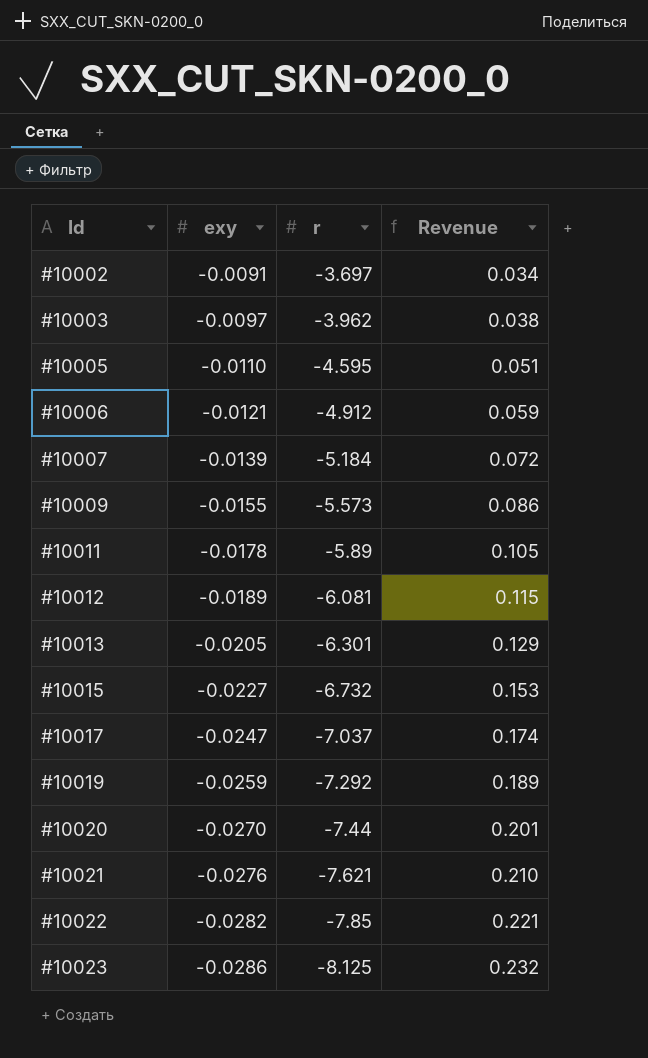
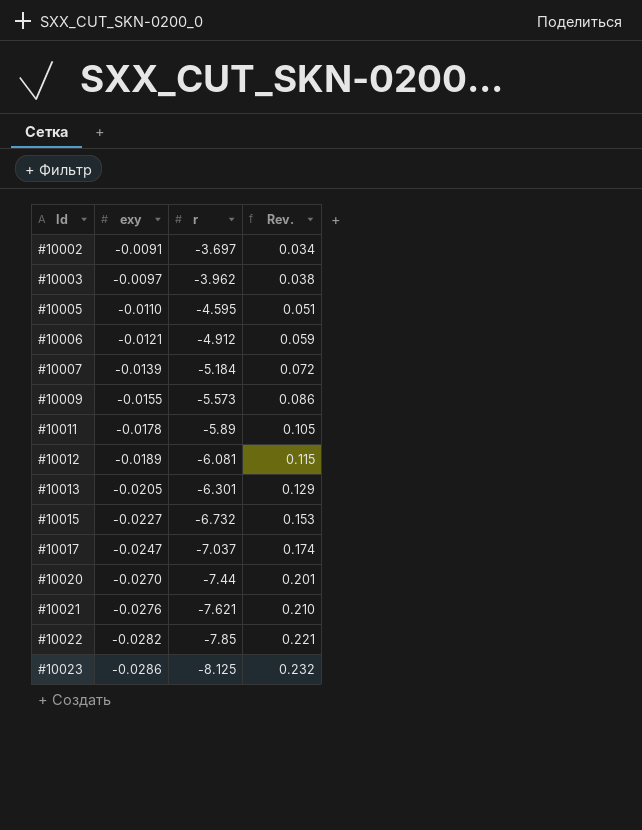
column name: Revenue -> Rev.
row #10019: -0.0259 | -7.292 | 0.189 -> none

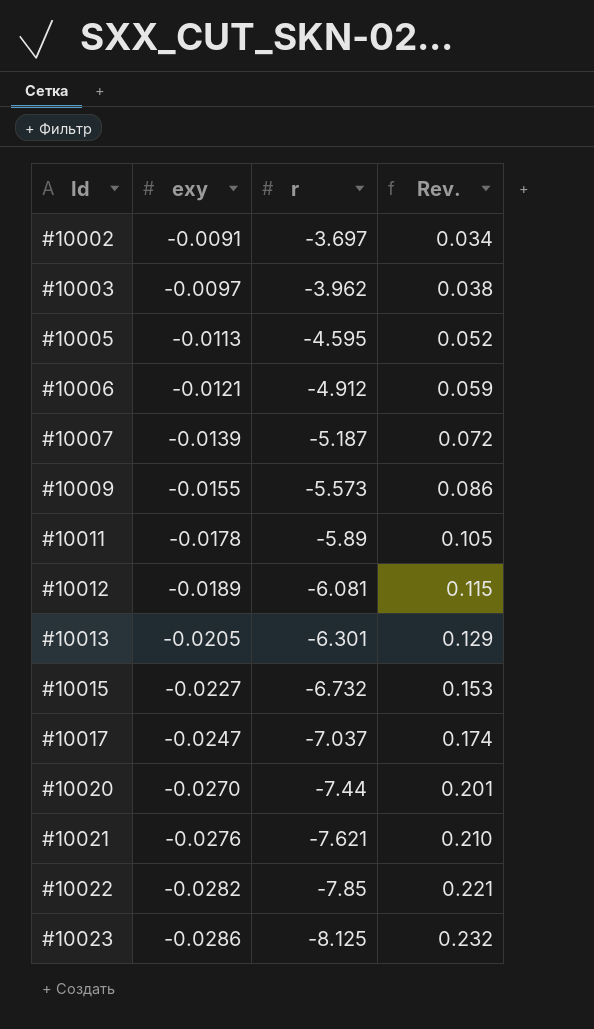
#10005 | exy: -0.0110 -> -0.0113
#10005 | Rev.: 0.051 -> 0.052
#10007 | r: -5.184 -> -5.187

